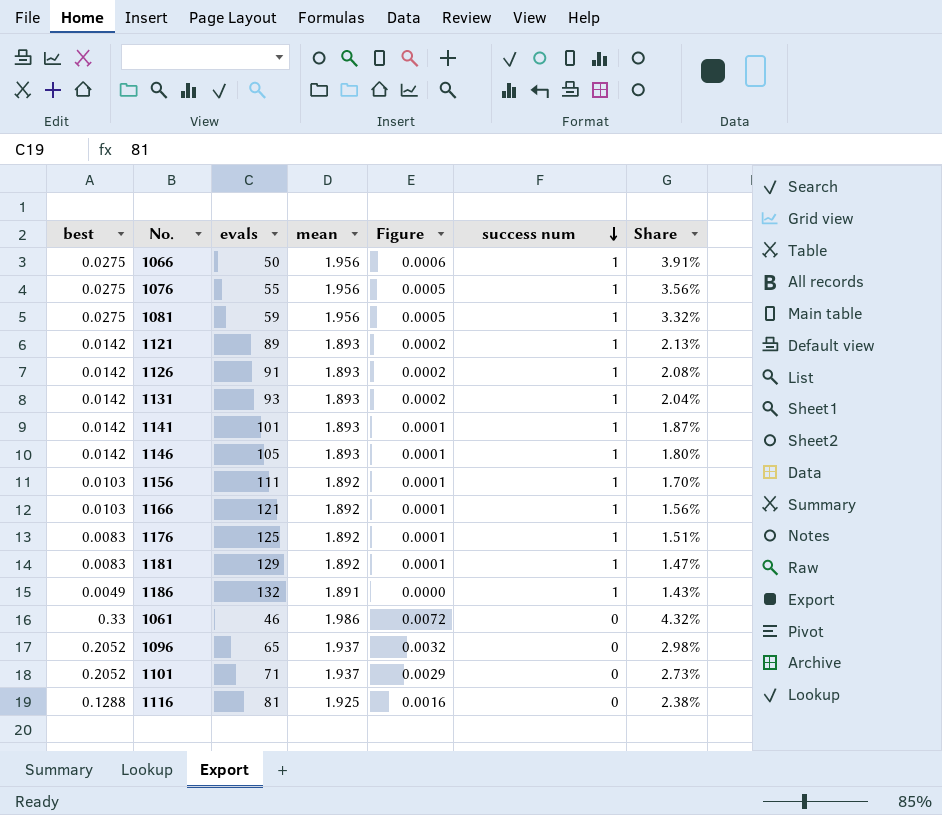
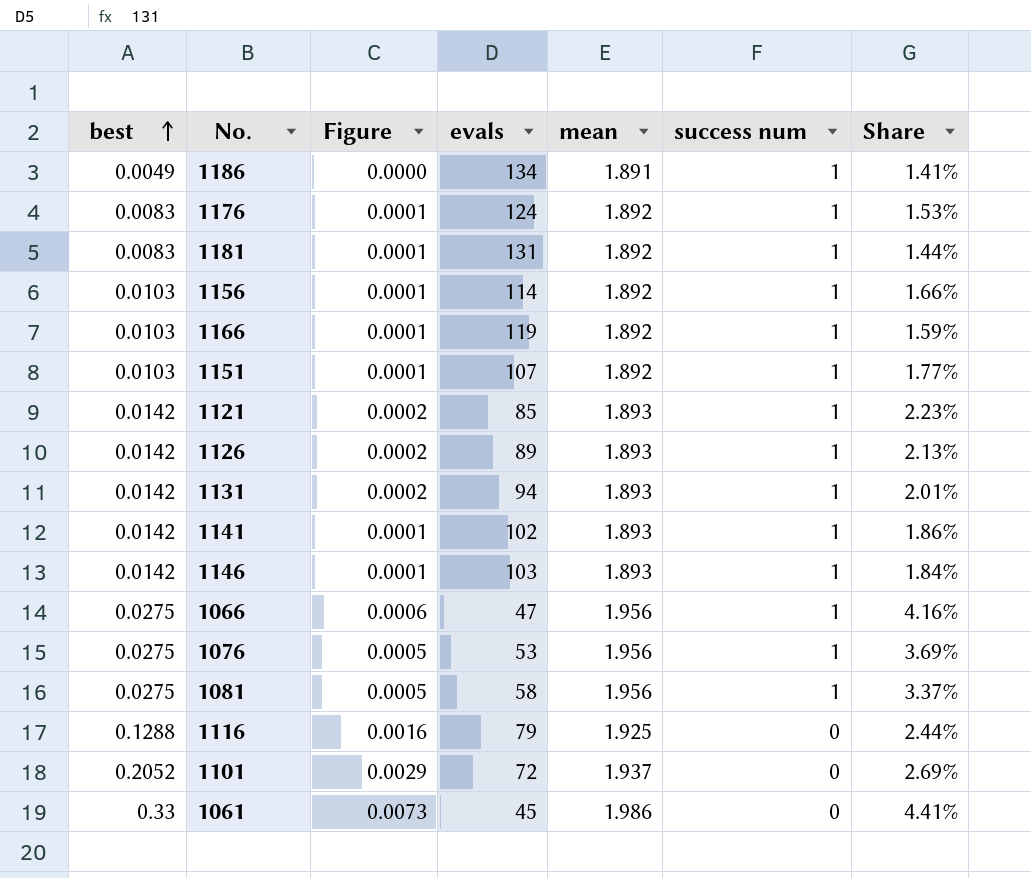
row order: success num descending -> best ascending
column Figure | position: 5 -> 3
row 1096: 0.2052 | 65 | 1.937 | 0.0032 | 0 | 2.98% -> none
1186 | evals: 132 -> 134
1186 | Share: 1.43% -> 1.41%
1176 | evals: 125 -> 124
1176 | Share: 1.51% -> 1.53%
1181 | evals: 129 -> 131
1181 | Share: 1.47% -> 1.44%
1156 | evals: 111 -> 114
1156 | Share: 1.70% -> 1.66%
1166 | evals: 121 -> 119
1166 | Share: 1.56% -> 1.59%
row 1151: none -> 0.0103 | 0.0001 | 107 | 1.892 | 1 | 1.77%
1121 | evals: 89 -> 85
1121 | Share: 2.13% -> 2.23%
1126 | evals: 91 -> 89
1126 | Share: 2.08% -> 2.13%
1131 | evals: 93 -> 94
1131 | Share: 2.04% -> 2.01%
1141 | evals: 101 -> 102
1141 | Share: 1.87% -> 1.86%
1146 | evals: 105 -> 103
1146 | Share: 1.80% -> 1.84%
1066 | evals: 50 -> 47
1066 | Share: 3.91% -> 4.16%
1076 | evals: 55 -> 53
1076 | Share: 3.56% -> 3.69%
1081 | evals: 59 -> 58
1081 | Share: 3.32% -> 3.37%
1116 | evals: 81 -> 79
1116 | Share: 2.38% -> 2.44%
1101 | evals: 71 -> 72
1101 | Share: 2.73% -> 2.69%
1061 | Figure: 0.0072 -> 0.0073
1061 | evals: 46 -> 45
1061 | Share: 4.32% -> 4.41%

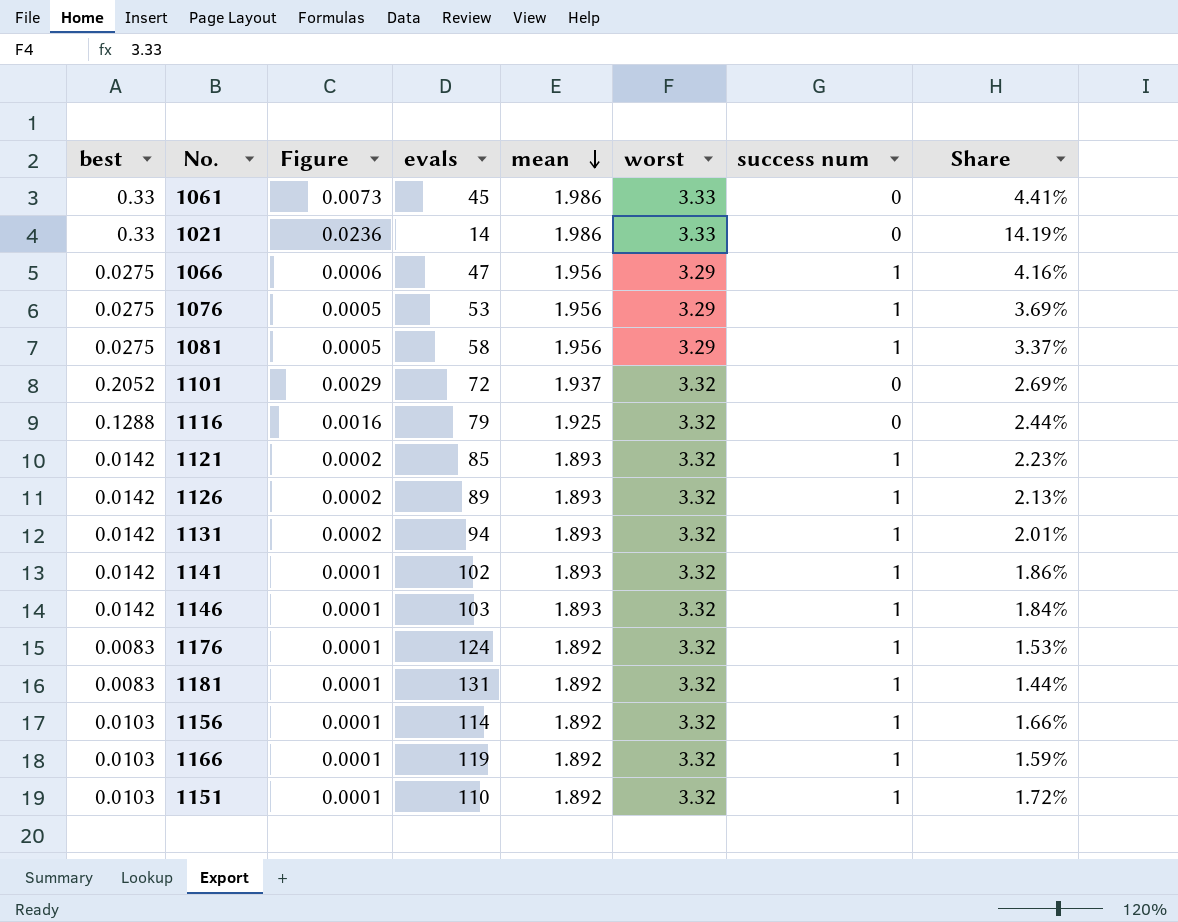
row order: best ascending -> mean descending
column worst | position: none -> 6
row 1186: 0.0049 | 0.0000 | 134 | 1.891 | 1 | 1.41% -> none
row 1021: none -> 0.33 | 0.0236 | 14 | 1.986 | 3.33 | 0 | 14.19%
1151 | evals: 107 -> 110
1151 | Share: 1.77% -> 1.72%

